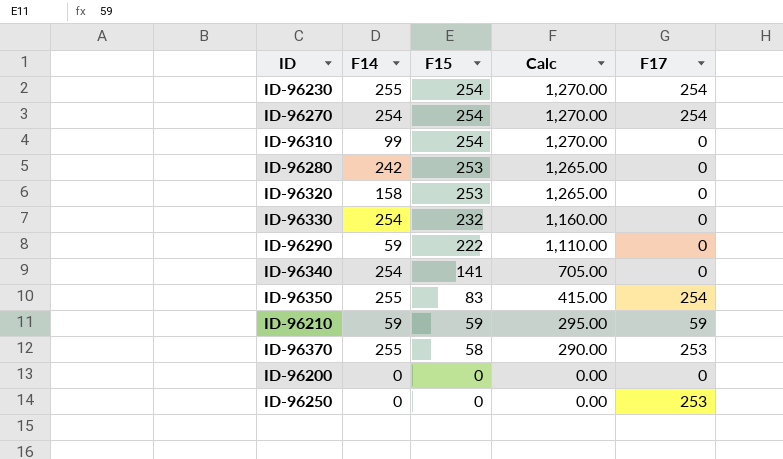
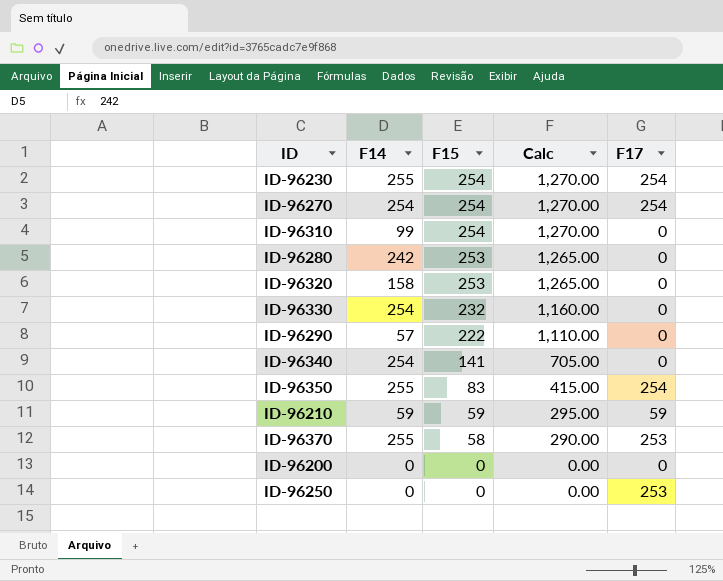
ID-96290 | F14: 59 -> 57

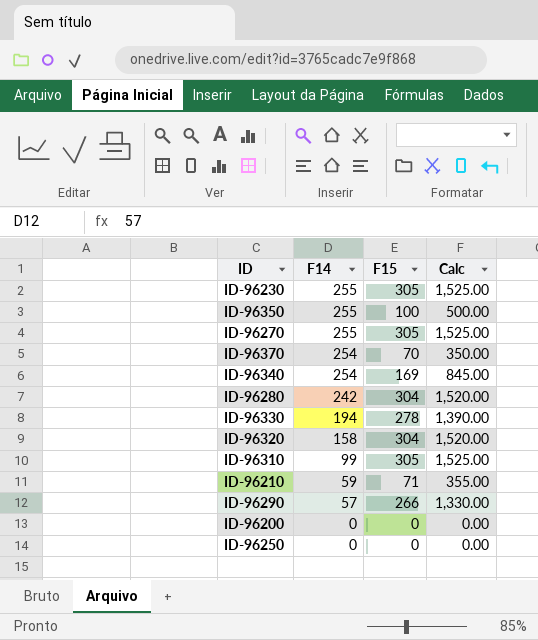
row order: F15 descending -> F14 descending
column F17 | position: 5 -> none
ID-96230 | F15: 254 -> 305
ID-96230 | Calc: 1,270.00 -> 1,525.00
ID-96350 | F15: 83 -> 100
ID-96350 | Calc: 415.00 -> 500.00
ID-96270 | F14: 254 -> 255
ID-96270 | F15: 254 -> 305
ID-96270 | Calc: 1,270.00 -> 1,525.00
ID-96370 | F14: 255 -> 254
ID-96370 | F15: 58 -> 70
ID-96370 | Calc: 290.00 -> 350.00
ID-96340 | F15: 141 -> 169
ID-96340 | Calc: 705.00 -> 845.00
ID-96280 | F15: 253 -> 304
ID-96280 | Calc: 1,265.00 -> 1,520.00
ID-96330 | F14: 254 -> 194
ID-96330 | F15: 232 -> 278
ID-96330 | Calc: 1,160.00 -> 1,390.00
ID-96320 | F15: 253 -> 304
ID-96320 | Calc: 1,265.00 -> 1,520.00
ID-96310 | F15: 254 -> 305
ID-96310 | Calc: 1,270.00 -> 1,525.00
ID-96210 | F15: 59 -> 71
ID-96210 | Calc: 295.00 -> 355.00
ID-96290 | F15: 222 -> 266
ID-96290 | Calc: 1,110.00 -> 1,330.00

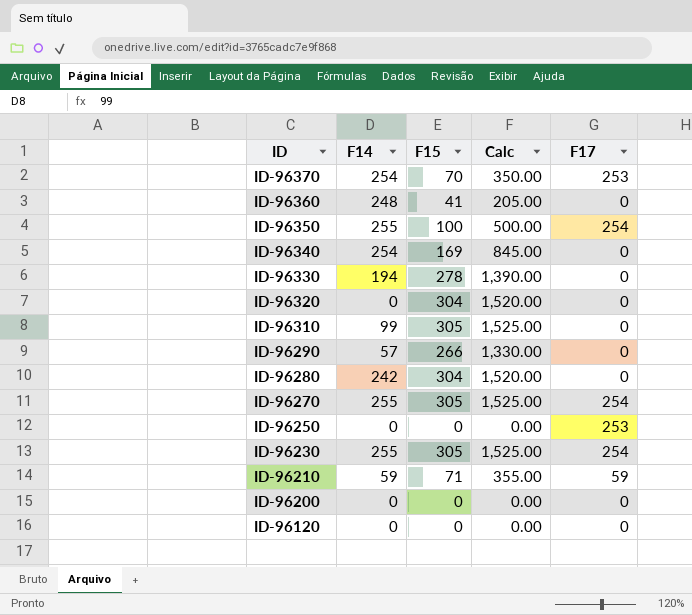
row order: F14 descending -> ID descending
column F17 | position: none -> 5
row ID-96360: none -> 248 | 41 | 205.00 | 0
ID-96320 | F14: 158 -> 0
row ID-96120: none -> 0 | 0 | 0.00 | 0

